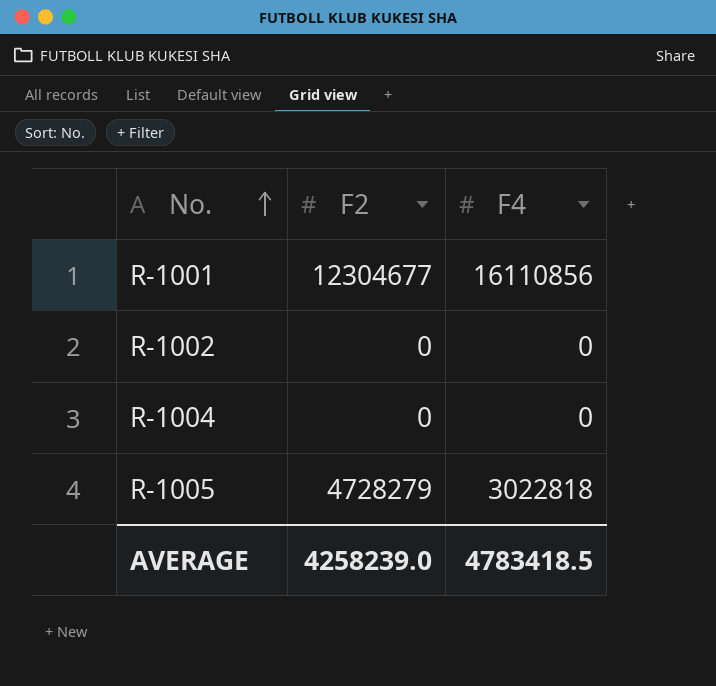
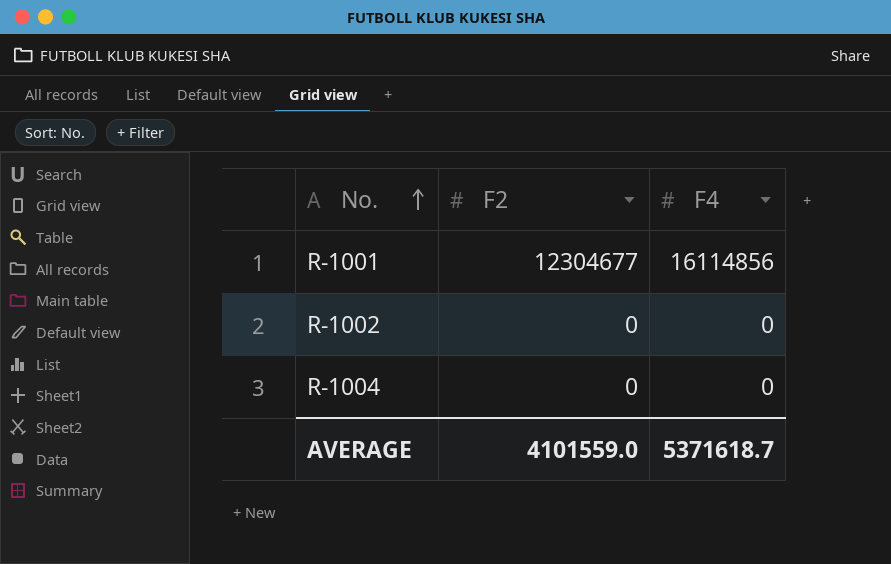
row R-1005: 4728279 | 3022818 -> none
R-1001 | F4: 16110856 -> 16114856
AVERAGE | F2: 4258239.0 -> 4101559.0
AVERAGE | F4: 4783418.5 -> 5371618.7

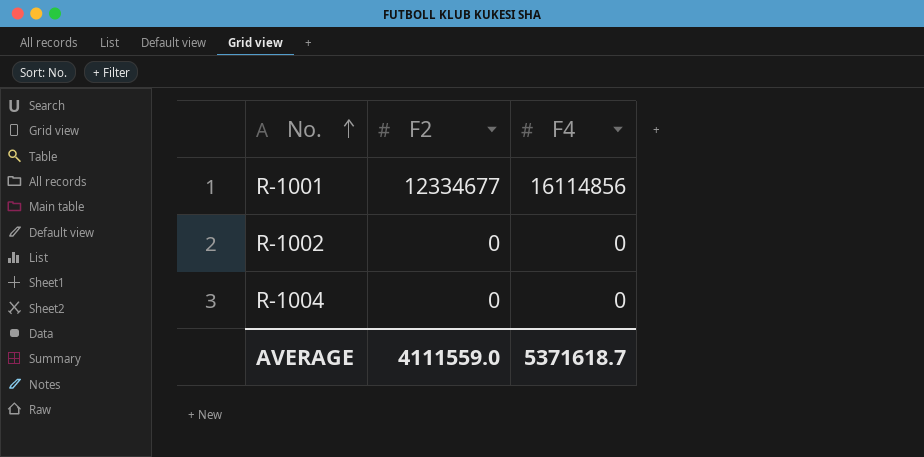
R-1001 | F2: 12304677 -> 12334677
AVERAGE | F2: 4101559.0 -> 4111559.0

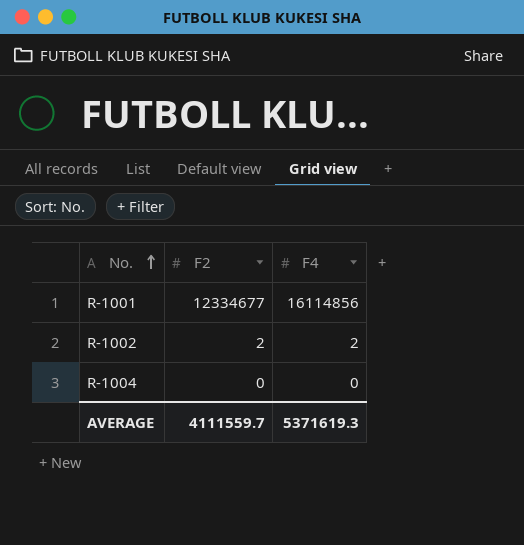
R-1002 | F2: 0 -> 2
R-1002 | F4: 0 -> 2
AVERAGE | F2: 4111559.0 -> 4111559.7
AVERAGE | F4: 5371618.7 -> 5371619.3

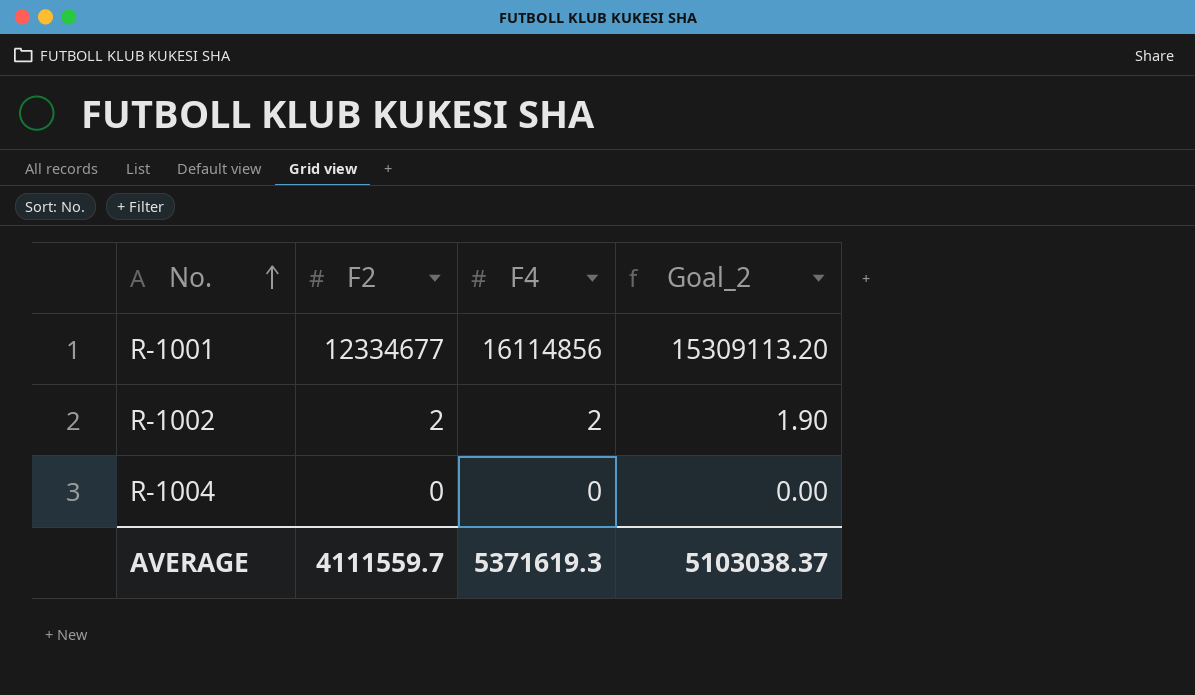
column Goal_2 | formula: none -> [F4] * 0.95

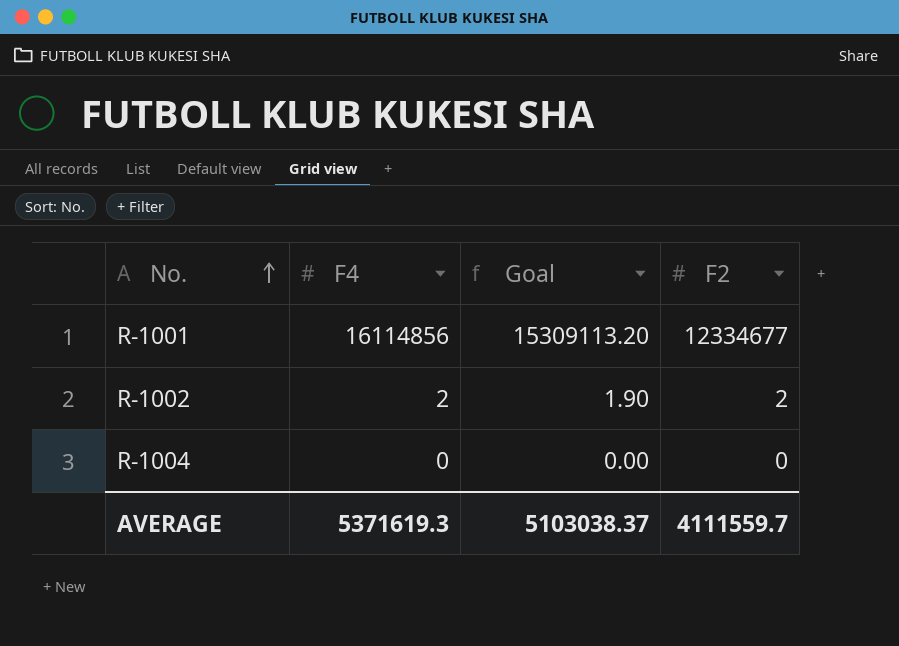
column name: Goal_2 -> Goal
column F2 | position: 2 -> 4

